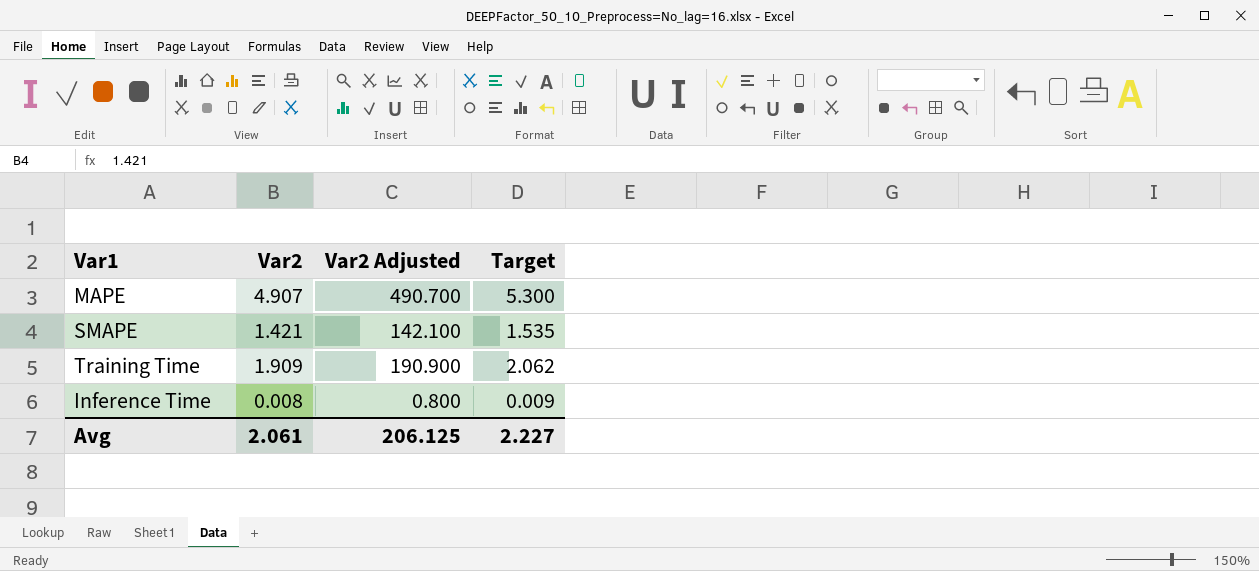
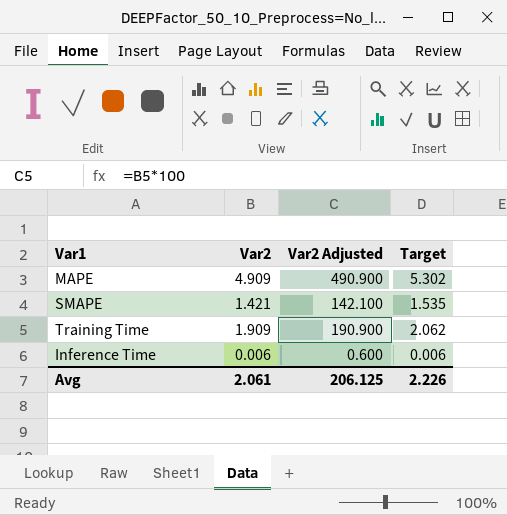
MAPE | Var2: 4.907 -> 4.909
MAPE | Var2 Adjusted: 490.700 -> 490.900
MAPE | Target: 5.300 -> 5.302
Inference Time | Var2: 0.008 -> 0.006
Inference Time | Var2 Adjusted: 0.800 -> 0.600
Inference Time | Target: 0.009 -> 0.006
Avg | Target: 2.227 -> 2.226

